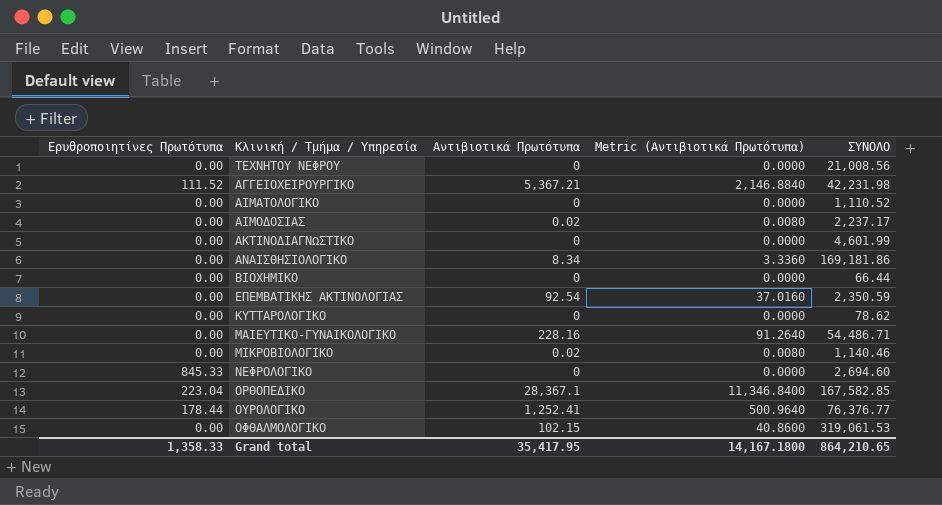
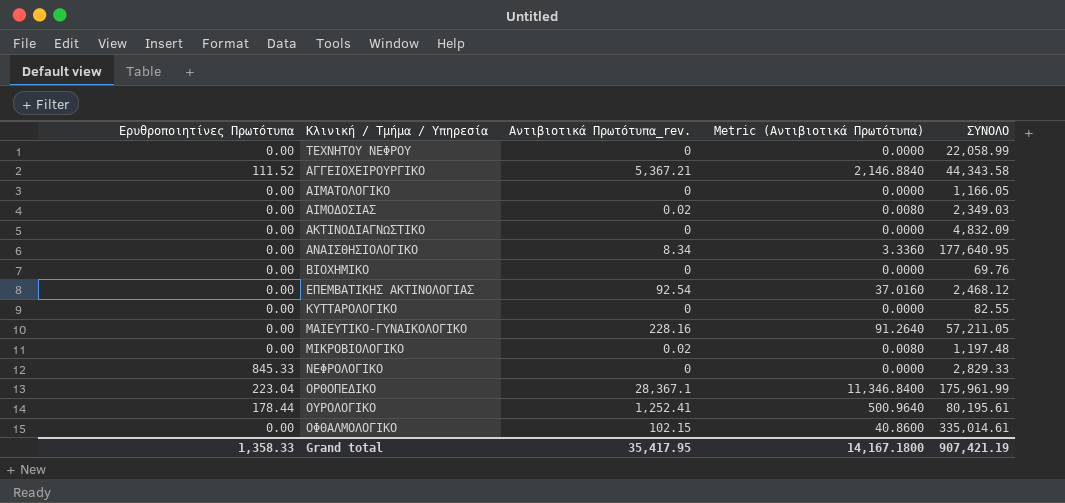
column name: Αντιβιοτικά Πρωτότυπα -> Αντιβιοτικά Πρωτότυπα_rev.
ΤΕΧΝΗΤΟΥ ΝΕΦΡΟΥ | ΣΥΝΟΛΟ: 21,008.56 -> 22,058.99
ΑΓΓΕΙΟΧΕΙΡΟΥΡΓΙΚΟ | ΣΥΝΟΛΟ: 42,231.98 -> 44,343.58
ΑΙΜΑΤΟΛΟΓΙΚΟ | ΣΥΝΟΛΟ: 1,110.52 -> 1,166.05
ΑΙΜΟΔΟΣΙΑΣ | ΣΥΝΟΛΟ: 2,237.17 -> 2,349.03
ΑΚΤΙΝΟΔΙΑΓΝΩΣΤΙΚΟ | ΣΥΝΟΛΟ: 4,601.99 -> 4,832.09
ΑΝΑΙΣΘΗΣΙΟΛΟΓΙΚΟ | ΣΥΝΟΛΟ: 169,181.86 -> 177,640.95
ΒΙΟΧΗΜΙΚΟ | ΣΥΝΟΛΟ: 66.44 -> 69.76
ΕΠΕΜΒΑΤΙΚΗΣ ΑΚΤΙΝΟΛΟΓΙΑΣ | ΣΥΝΟΛΟ: 2,350.59 -> 2,468.12
ΚΥΤΤΑΡΟΛΟΓΙΚΟ | ΣΥΝΟΛΟ: 78.62 -> 82.55
ΜΑΙΕΥΤΙΚΟ-ΓΥΝΑΙΚΟΛΟΓΙΚΟ | ΣΥΝΟΛΟ: 54,486.71 -> 57,211.05
ΜΙΚΡΟΒΙΟΛΟΓΙΚΟ | ΣΥΝΟΛΟ: 1,140.46 -> 1,197.48
ΝΕΦΡΟΛΟΓΙΚΟ | ΣΥΝΟΛΟ: 2,694.60 -> 2,829.33
ΟΡΘΟΠΕΔΙΚΟ | ΣΥΝΟΛΟ: 167,582.85 -> 175,961.99
ΟΥΡΟΛΟΓΙΚΟ | ΣΥΝΟΛΟ: 76,376.77 -> 80,195.61
ΟΦΘΑΛΜΟΛΟΓΙΚΟ | ΣΥΝΟΛΟ: 319,061.53 -> 335,014.61
Grand total | ΣΥΝΟΛΟ: 864,210.65 -> 907,421.19

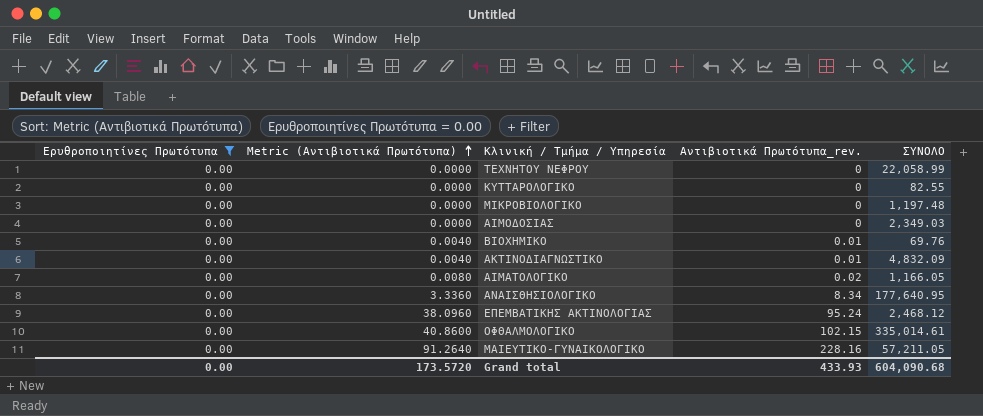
filter: none -> Ερυθροποιητίνες Πρωτότυπα = 0.00
row order: none -> Metric (Αντιβιοτικά Πρωτότυπα) ascending
column Metric (Αντιβιοτικά Πρωτότυπα) | position: 4 -> 2
ΜΙΚΡΟΒΙΟΛΟΓΙΚΟ | Metric (Αντιβιοτικά Πρωτότυπα): 0.0080 -> 0.0000
ΜΙΚΡΟΒΙΟΛΟΓΙΚΟ | Αντιβιοτικά Πρωτότυπα_rev.: 0.02 -> 0
ΑΙΜΟΔΟΣΙΑΣ | Metric (Αντιβιοτικά Πρωτότυπα): 0.0080 -> 0.0000
ΑΙΜΟΔΟΣΙΑΣ | Αντιβιοτικά Πρωτότυπα_rev.: 0.02 -> 0
ΒΙΟΧΗΜΙΚΟ | Metric (Αντιβιοτικά Πρωτότυπα): 0.0000 -> 0.0040
ΒΙΟΧΗΜΙΚΟ | Αντιβιοτικά Πρωτότυπα_rev.: 0 -> 0.01
ΑΚΤΙΝΟΔΙΑΓΝΩΣΤΙΚΟ | Metric (Αντιβιοτικά Πρωτότυπα): 0.0000 -> 0.0040
ΑΚΤΙΝΟΔΙΑΓΝΩΣΤΙΚΟ | Αντιβιοτικά Πρωτότυπα_rev.: 0 -> 0.01
ΑΙΜΑΤΟΛΟΓΙΚΟ | Metric (Αντιβιοτικά Πρωτότυπα): 0.0000 -> 0.0080
ΑΙΜΑΤΟΛΟΓΙΚΟ | Αντιβιοτικά Πρωτότυπα_rev.: 0 -> 0.02
ΕΠΕΜΒΑΤΙΚΗΣ ΑΚΤΙΝΟΛΟΓΙΑΣ | Metric (Αντιβιοτικά Πρωτότυπα): 37.0160 -> 38.0960
ΕΠΕΜΒΑΤΙΚΗΣ ΑΚΤΙΝΟΛΟΓΙΑΣ | Αντιβιοτικά Πρωτότυπα_rev.: 92.54 -> 95.24
Grand total | Ερυθροποιητίνες Πρωτότυπα: 1,358.33 -> 0.00
Grand total | Metric (Αντιβιοτικά Πρωτότυπα): 14,167.1800 -> 173.5720
Grand total | Αντιβιοτικά Πρωτότυπα_rev.: 35,417.95 -> 433.93
Grand total | ΣΥΝΟΛΟ: 907,421.19 -> 604,090.68

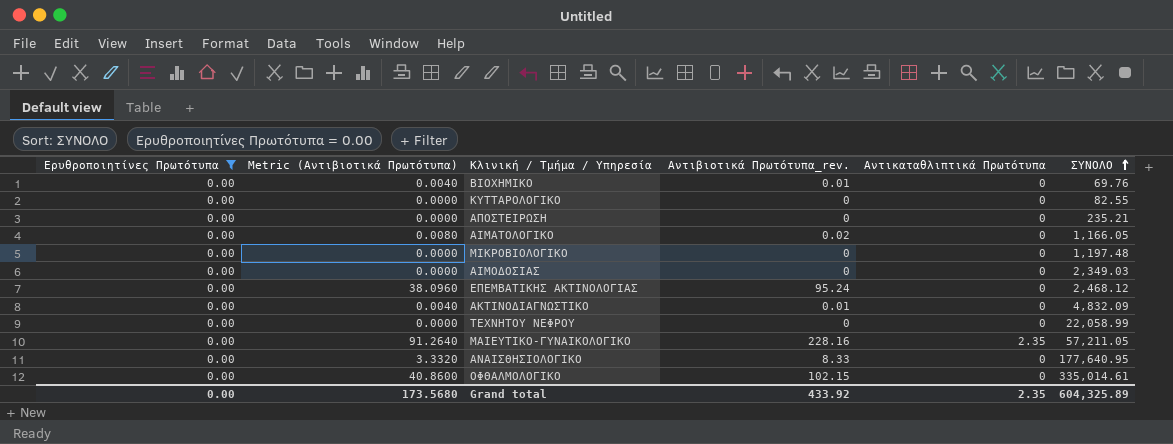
row order: Metric (Αντιβιοτικά Πρωτότυπα) ascending -> ΣΥΝΟΛΟ ascending
column Αντικαταθλιπτικά Πρωτότυπα | position: none -> 5
row ΑΠΟΣΤΕΙΡΩΣΗ: none -> 0.00 | 0.0000 | 0 | 0 | 235.21
ΑΝΑΙΣΘΗΣΙΟΛΟΓΙΚΟ | Metric (Αντιβιοτικά Πρωτότυπα): 3.3360 -> 3.3320
ΑΝΑΙΣΘΗΣΙΟΛΟΓΙΚΟ | Αντιβιοτικά Πρωτότυπα_rev.: 8.34 -> 8.33
Grand total | Metric (Αντιβιοτικά Πρωτότυπα): 173.5720 -> 173.5680
Grand total | Αντιβιοτικά Πρωτότυπα_rev.: 433.93 -> 433.92
Grand total | ΣΥΝΟΛΟ: 604,090.68 -> 604,325.89

